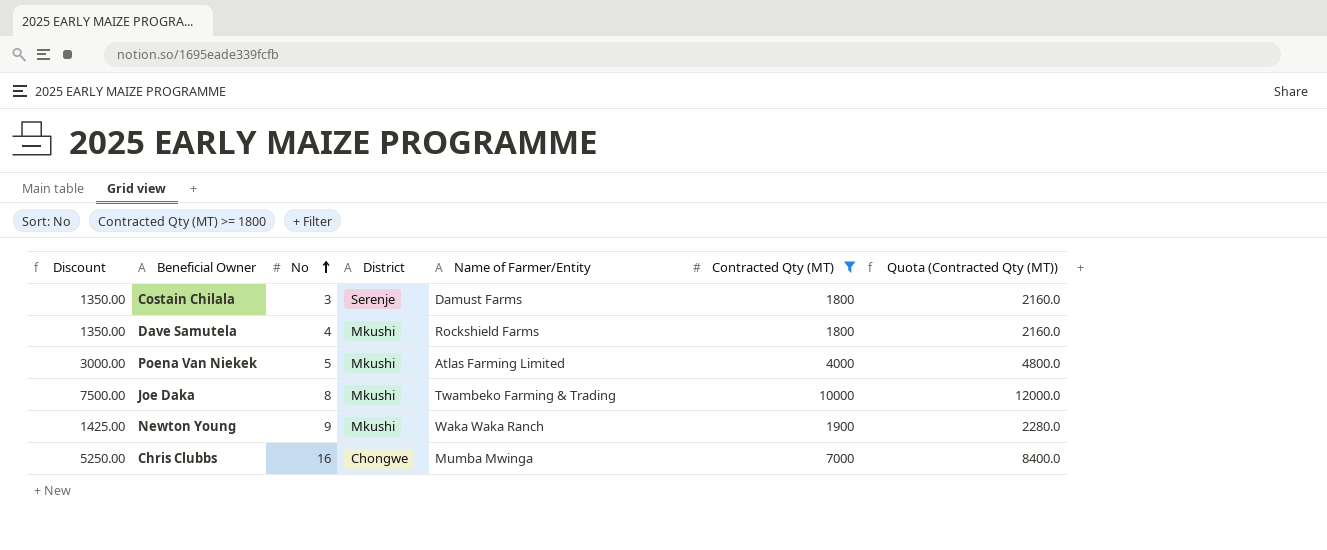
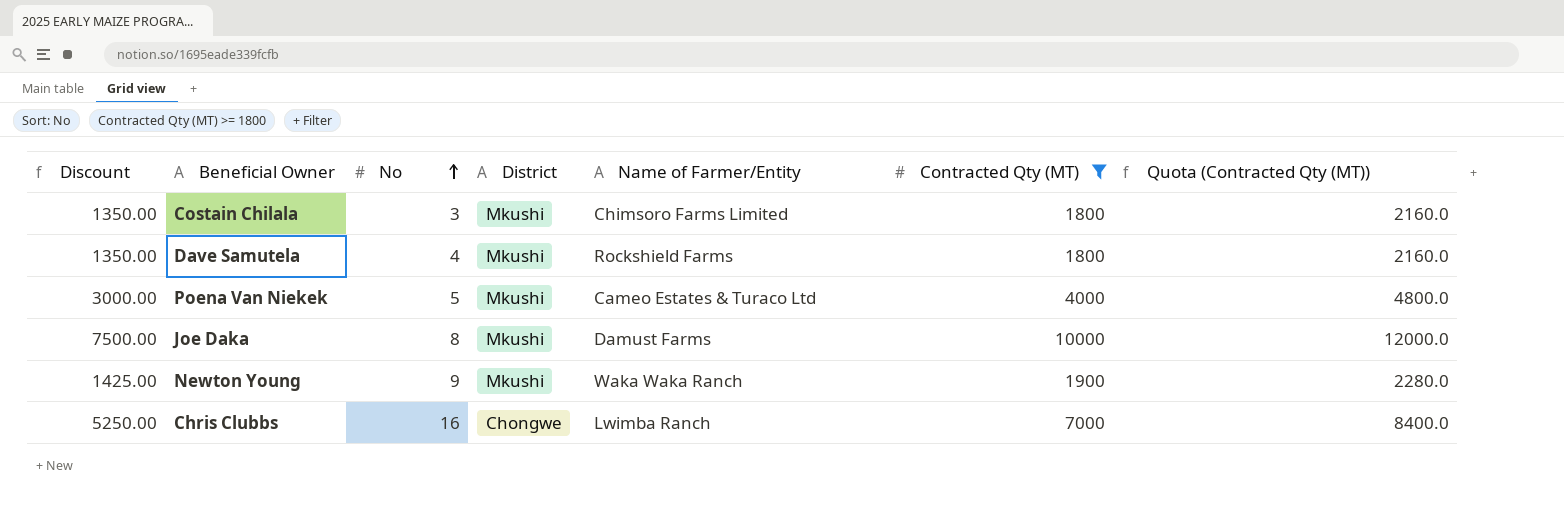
Costain Chilala | District: Serenje -> Mkushi
Costain Chilala | Name of Farmer/Entity: Damust Farms -> Chimsoro Farms Limited
Poena Van Niekek | Name of Farmer/Entity: Atlas Farming Limited -> Cameo Estates & Turaco Ltd
Joe Daka | Name of Farmer/Entity: Twambeko Farming & Trading -> Damust Farms
Chris Clubbs | Name of Farmer/Entity: Mumba Mwinga -> Lwimba Ranch

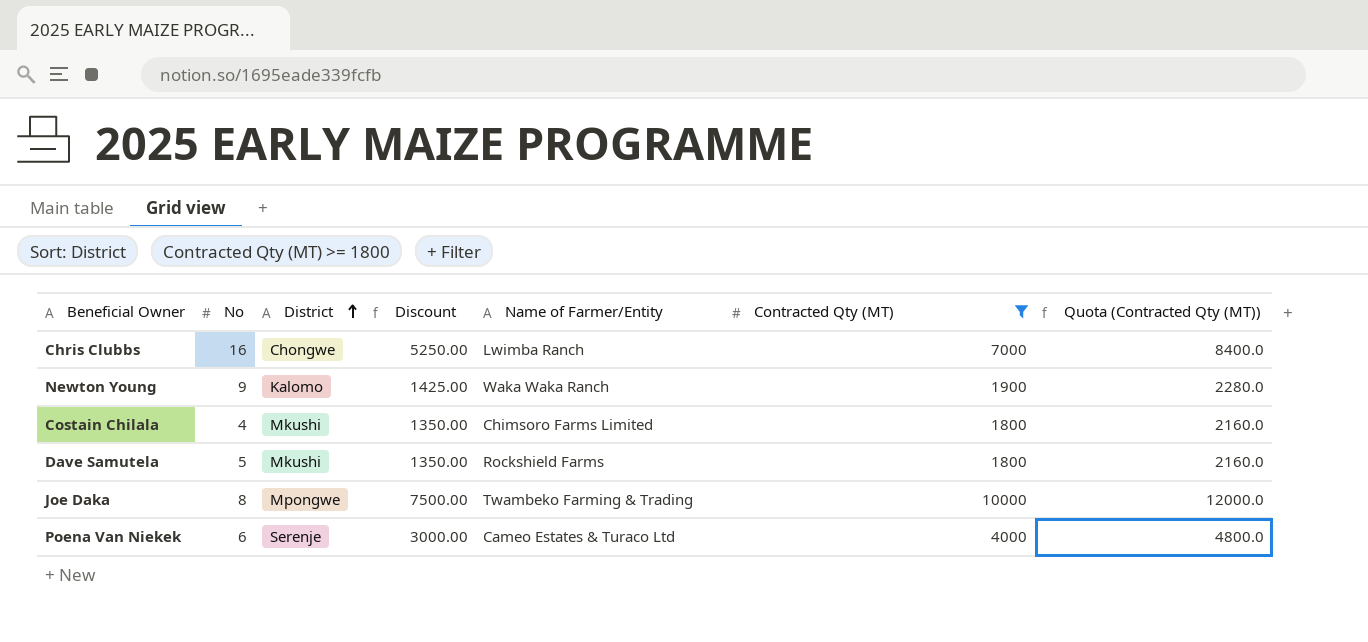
row order: No ascending -> District ascending
column Discount | position: 1 -> 4
Newton Young | District: Mkushi -> Kalomo
Costain Chilala | No: 3 -> 4
Dave Samutela | No: 4 -> 5
Joe Daka | District: Mkushi -> Mpongwe
Joe Daka | Name of Farmer/Entity: Damust Farms -> Twambeko Farming & Trading
Poena Van Niekek | No: 5 -> 6
Poena Van Niekek | District: Mkushi -> Serenje

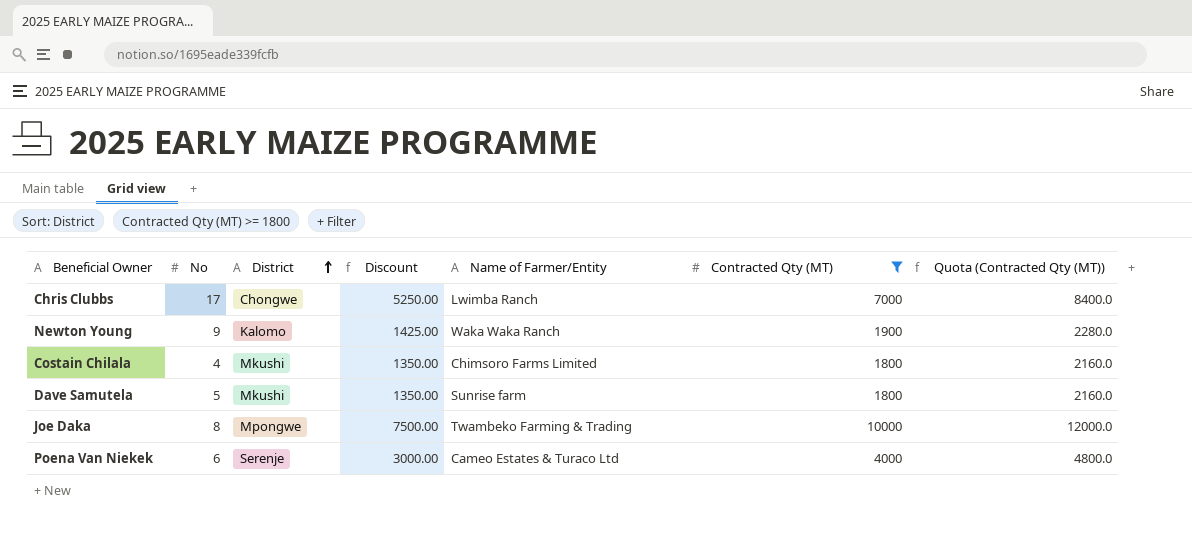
Chris Clubbs | No: 16 -> 17
Dave Samutela | Name of Farmer/Entity: Rockshield Farms -> Sunrise farm

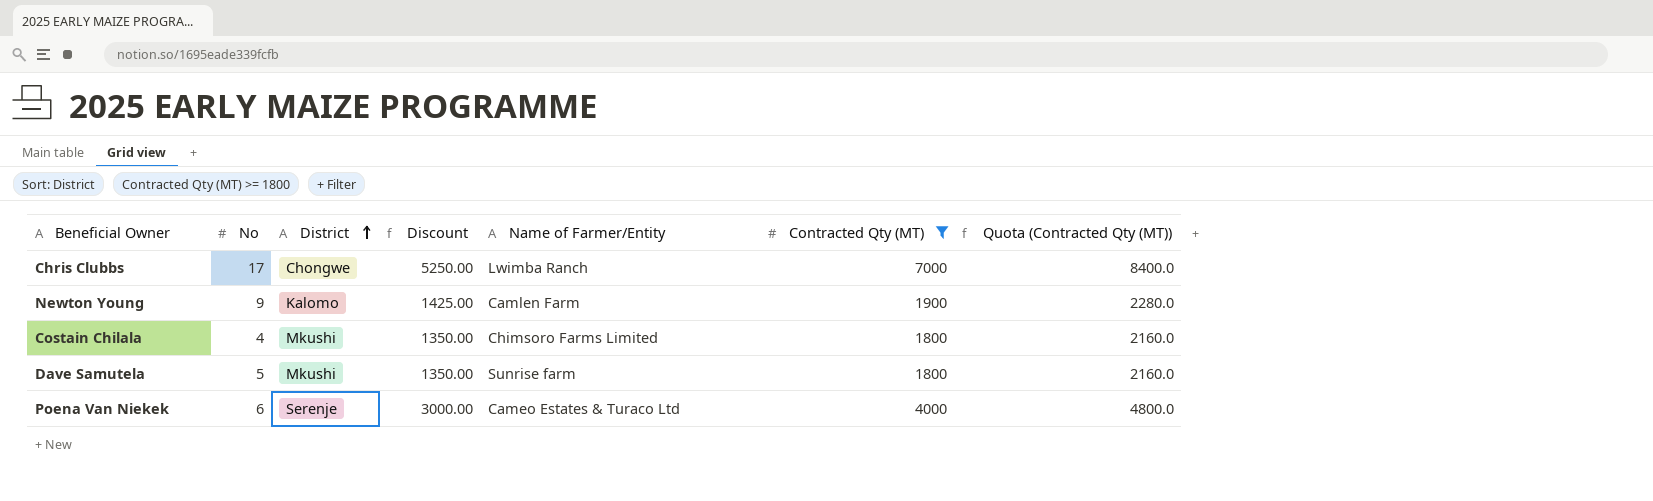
row Joe Daka: 8 | Mpongwe | 7500.00 | Twambeko Farming & Trading | 10000 | 12000.0 -> none
Newton Young | Name of Farmer/Entity: Waka Waka Ranch -> Camlen Farm

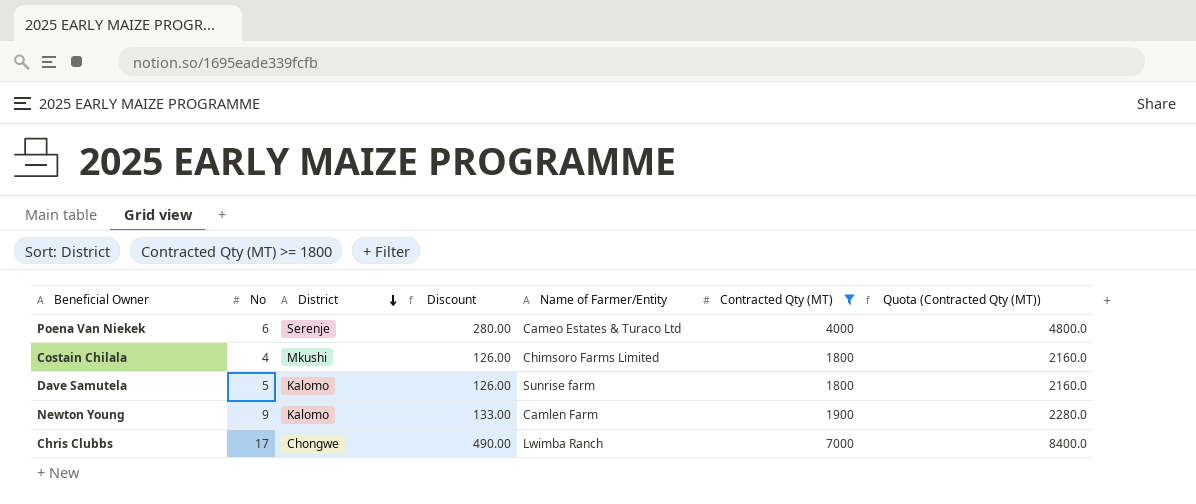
row order: District ascending -> District descending
column Discount | formula: [Contracted Qty (MT)] * 0.75 -> [Contracted Qty (MT)] * 0.07
Dave Samutela | District: Mkushi -> Kalomo

